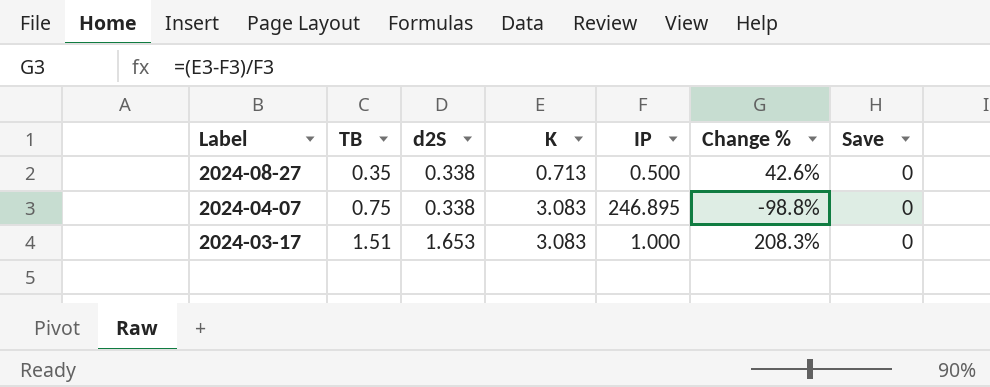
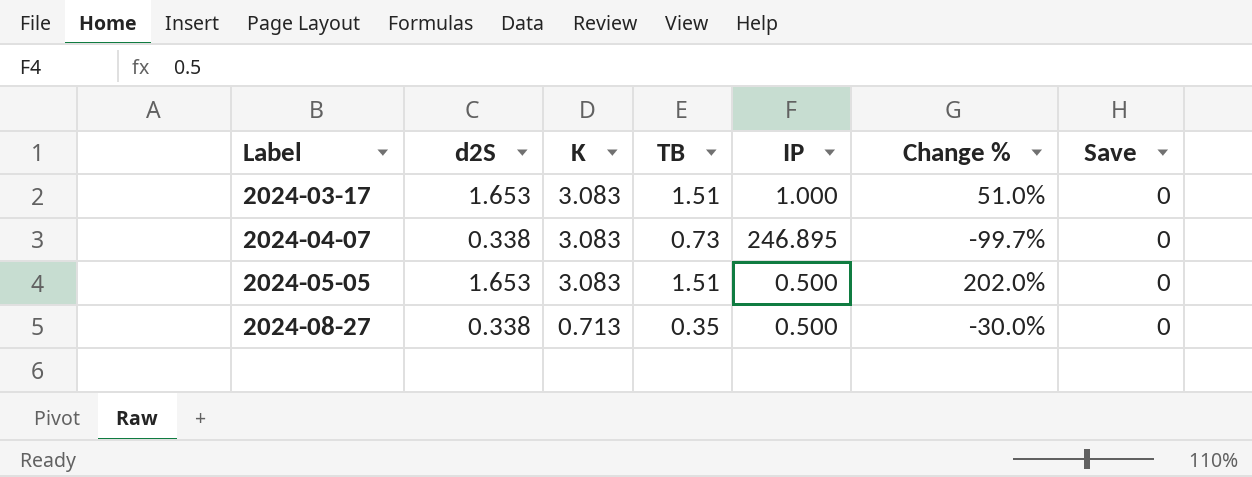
row order: Label descending -> Label ascending
column TB | position: 2 -> 4
column Change % | formula: ([K] - [IP]) / [IP] -> ([TB] - [IP]) / [IP]
2024-04-07 | TB: 0.75 -> 0.73
row 2024-05-05: none -> 1.653 | 3.083 | 1.51 | 0.500 | 202.0% | 0

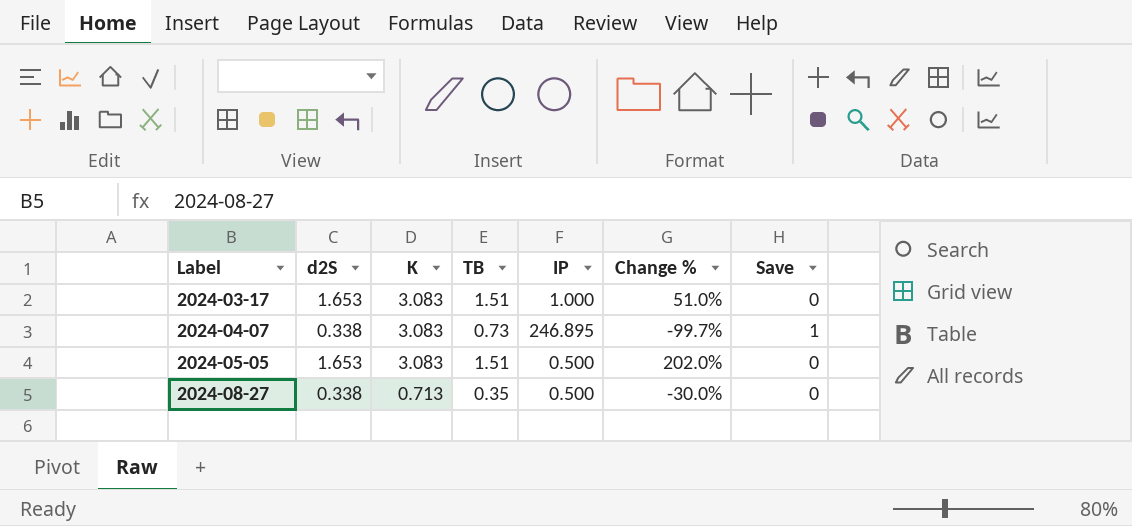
2024-04-07 | Save: 0 -> 1

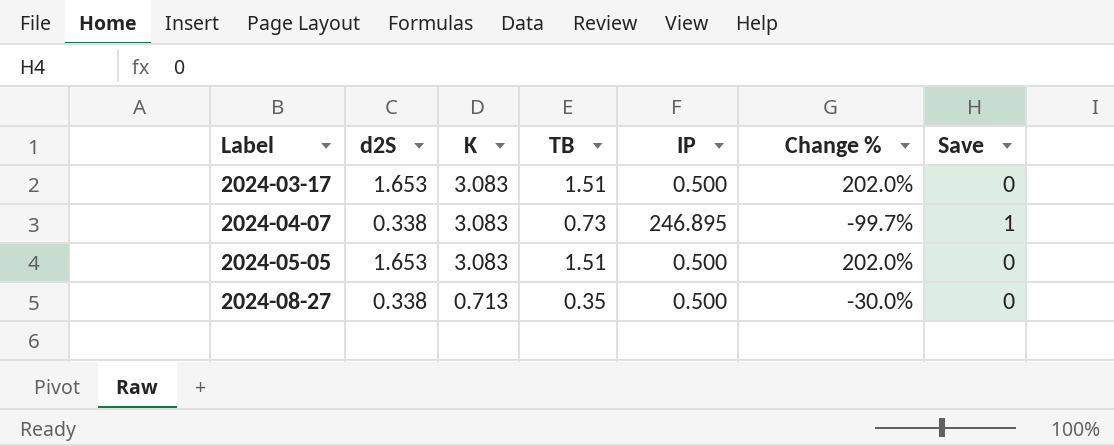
2024-03-17 | IP: 1.000 -> 0.500
2024-03-17 | Change %: 51.0% -> 202.0%

